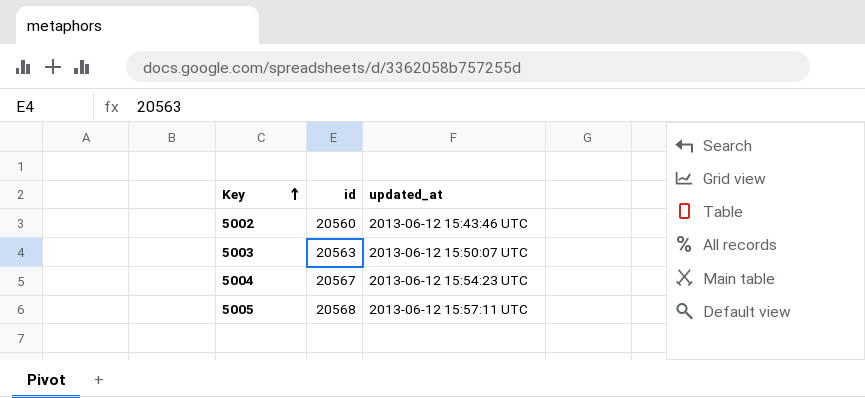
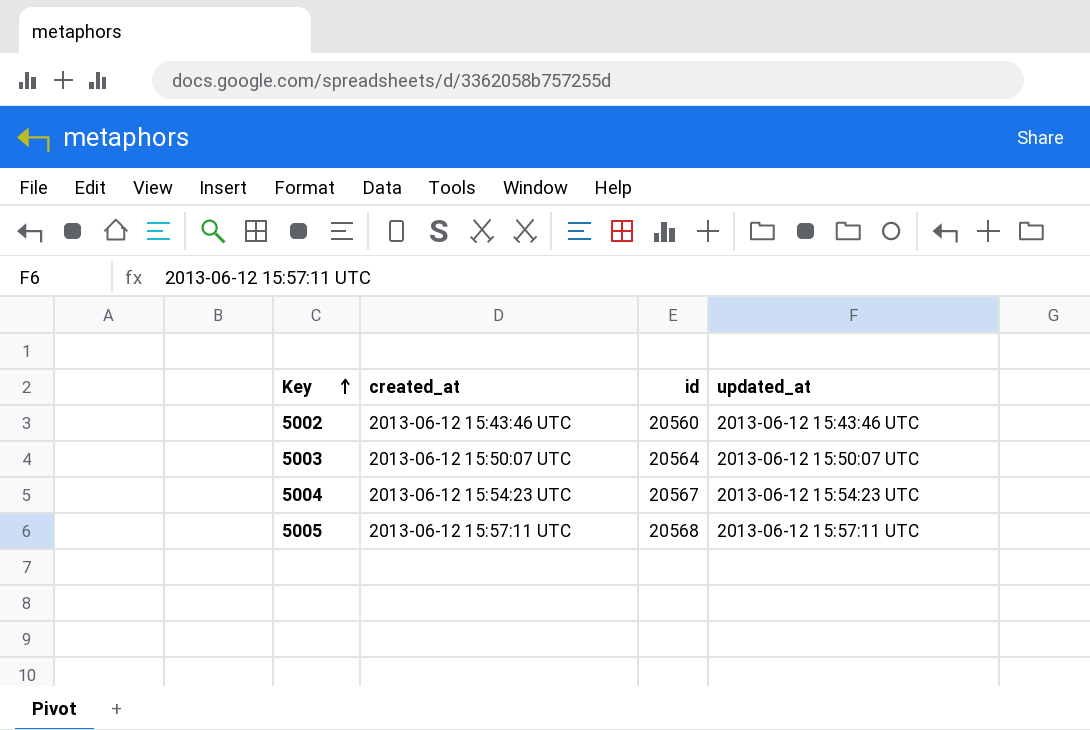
column created_at | position: none -> 2
5003 | id: 20563 -> 20564

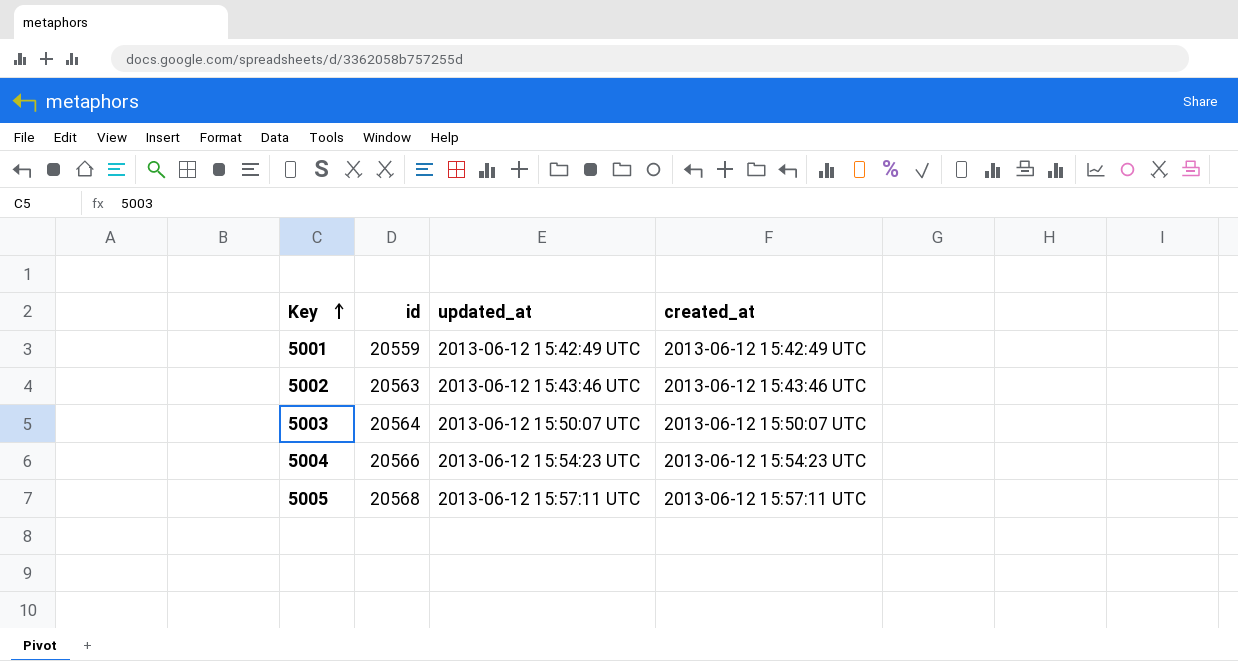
column created_at | position: 2 -> 4
row 5001: none -> 20559 | 2013-06-12 15:42:49 UTC | 2013-06-12 15:42:49 UTC
5002 | id: 20560 -> 20563
5004 | id: 20567 -> 20566

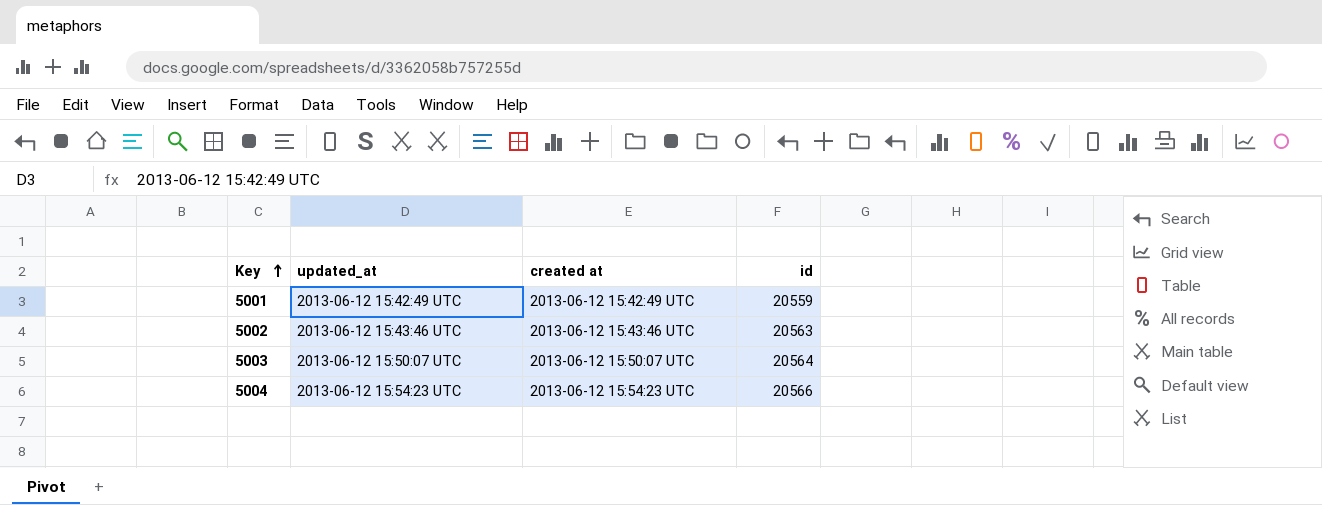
column name: created_at -> created at
column id | position: 2 -> 4
row 5005: 20568 | 2013-06-12 15:57:11 UTC | 2013-06-12 15:57:11 UTC -> none

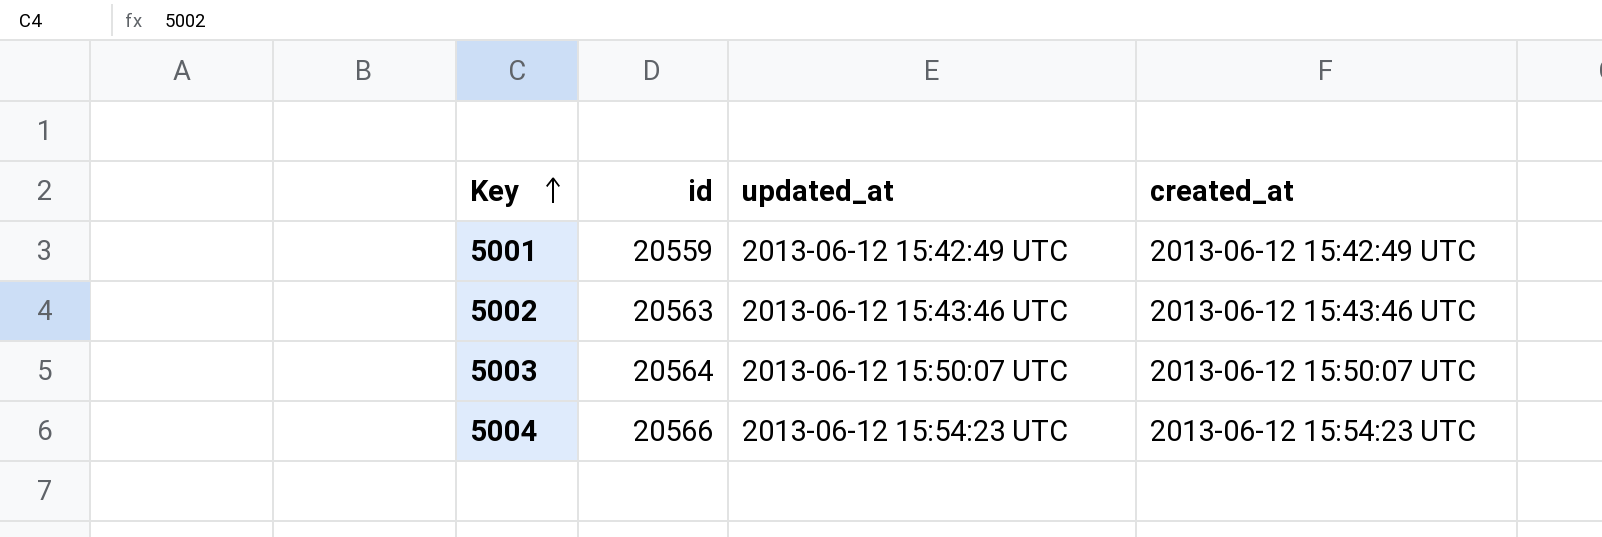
column id | position: 4 -> 2
column name: created at -> created_at

